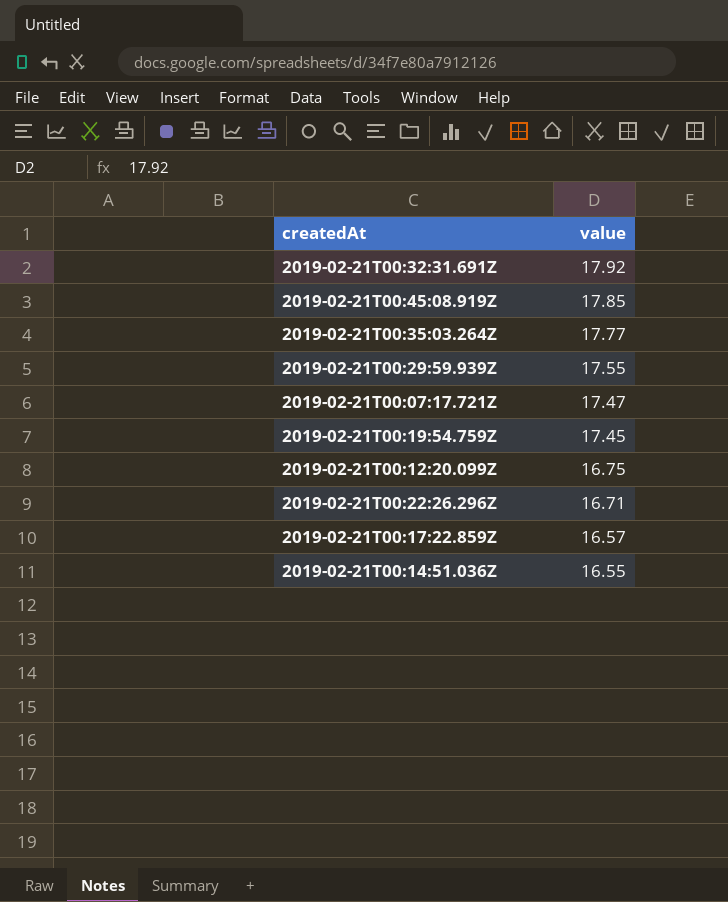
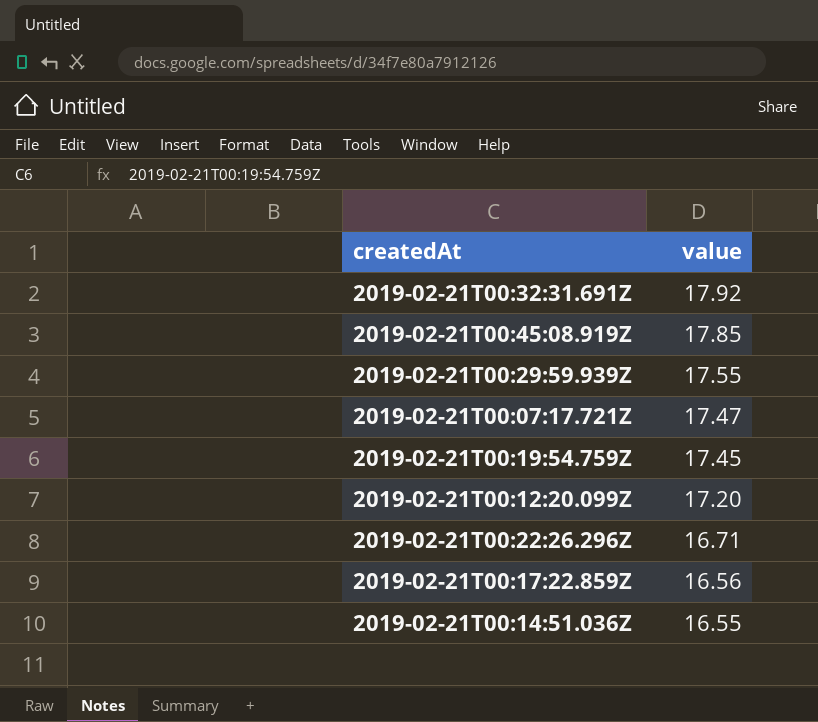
row 2019-02-21T00:35:03.264Z: 17.77 -> none
2019-02-21T00:12:20.099Z | value: 16.75 -> 17.20
2019-02-21T00:17:22.859Z | value: 16.57 -> 16.56

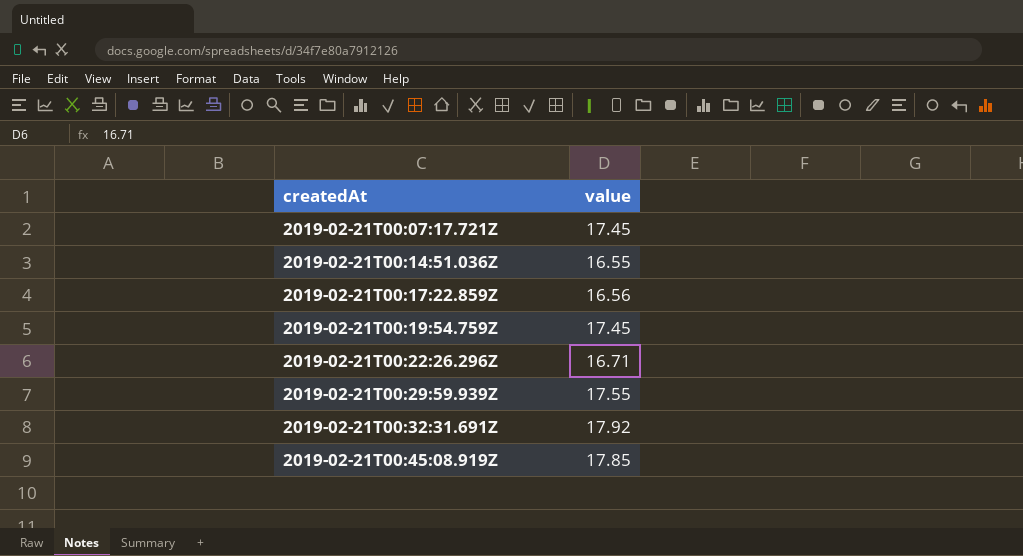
row order: value descending -> createdAt ascending
row 2019-02-21T00:12:20.099Z: 17.20 -> none
2019-02-21T00:07:17.721Z | value: 17.47 -> 17.45

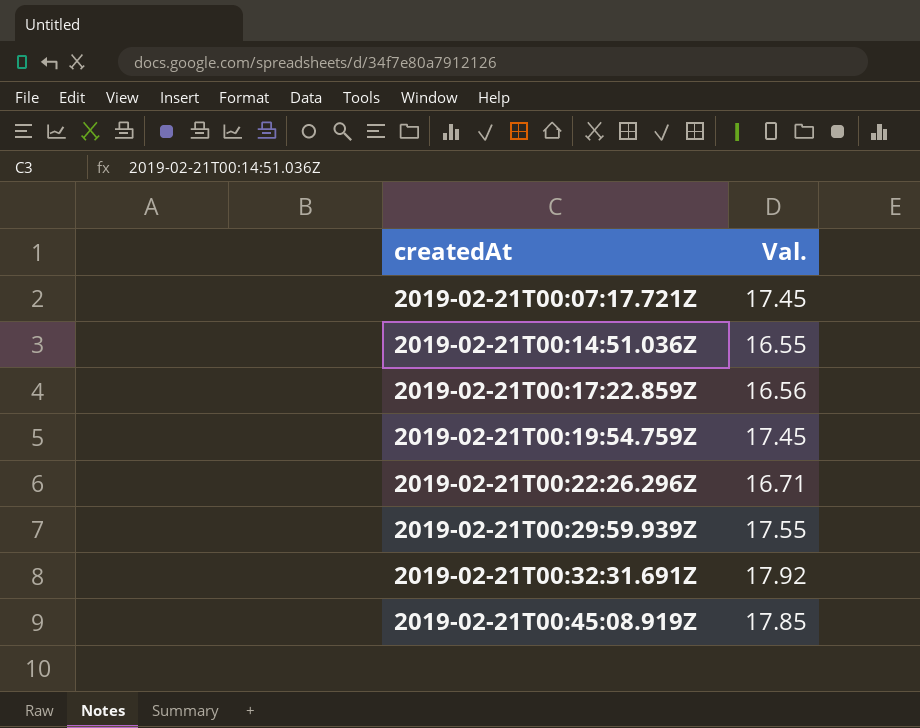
column name: value -> Val.

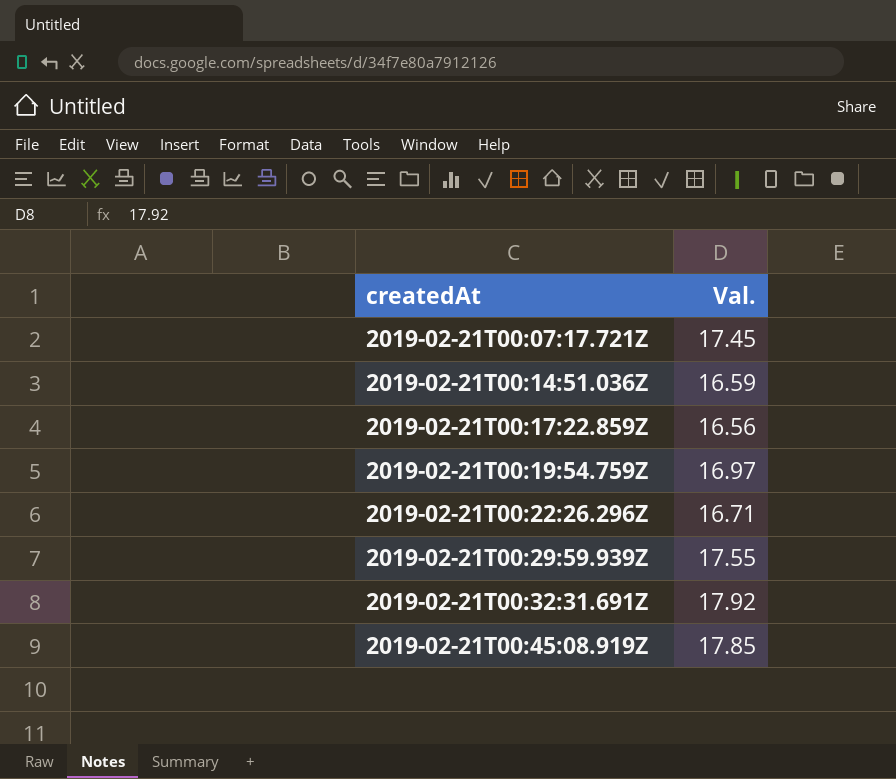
2019-02-21T00:14:51.036Z | Val.: 16.55 -> 16.59
2019-02-21T00:19:54.759Z | Val.: 17.45 -> 16.97

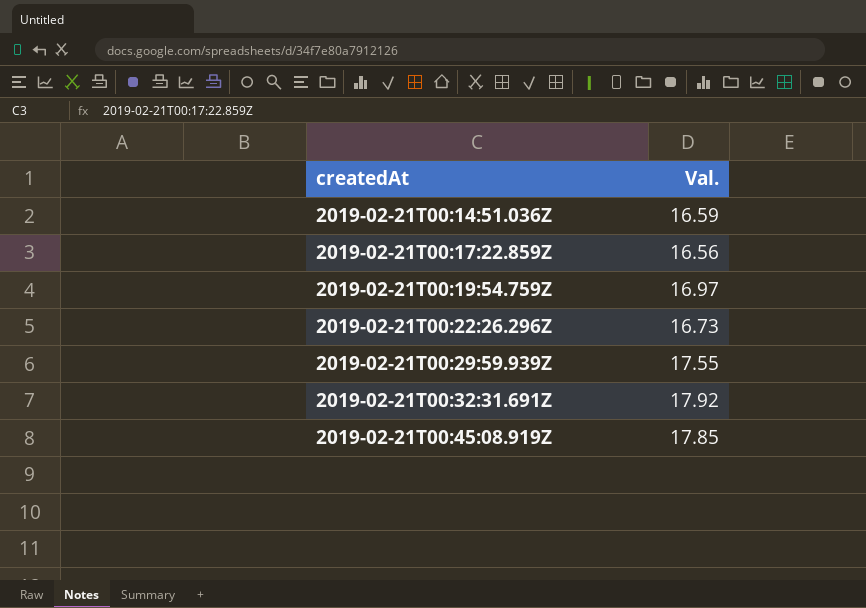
row 2019-02-21T00:07:17.721Z: 17.45 -> none
2019-02-21T00:22:26.296Z | Val.: 16.71 -> 16.73

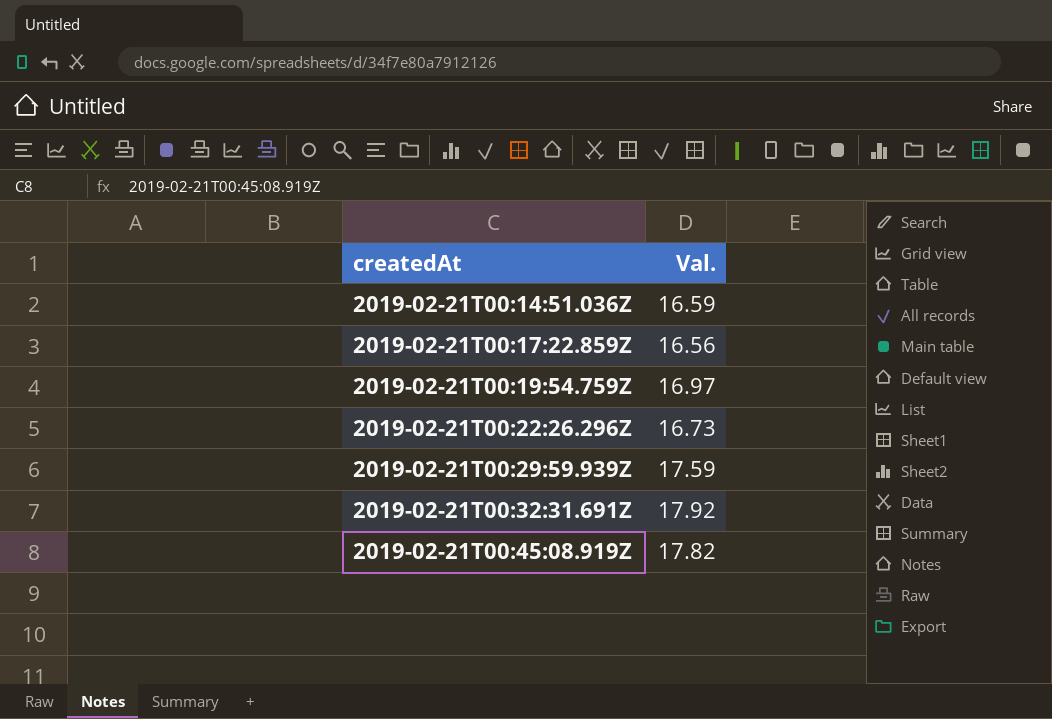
2019-02-21T00:29:59.939Z | Val.: 17.55 -> 17.59
2019-02-21T00:45:08.919Z | Val.: 17.85 -> 17.82

